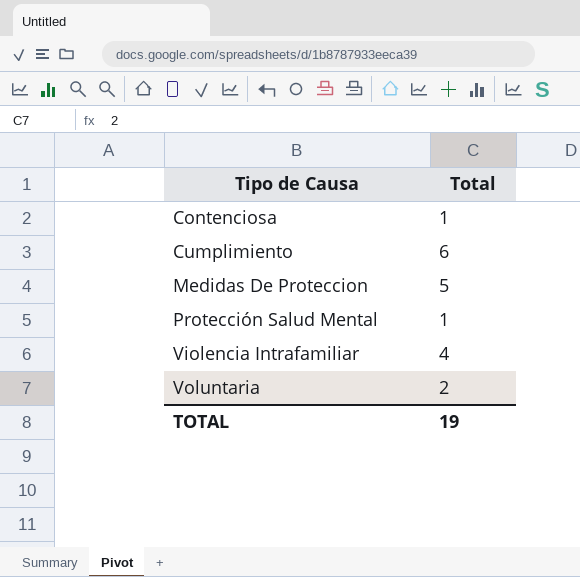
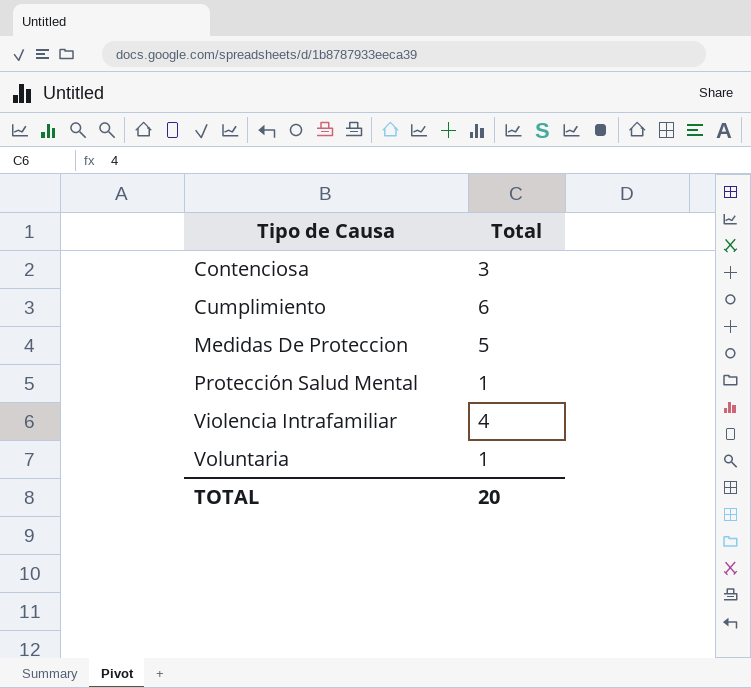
Contenciosa | Total: 1 -> 3
Voluntaria | Total: 2 -> 1
TOTAL | Total: 19 -> 20

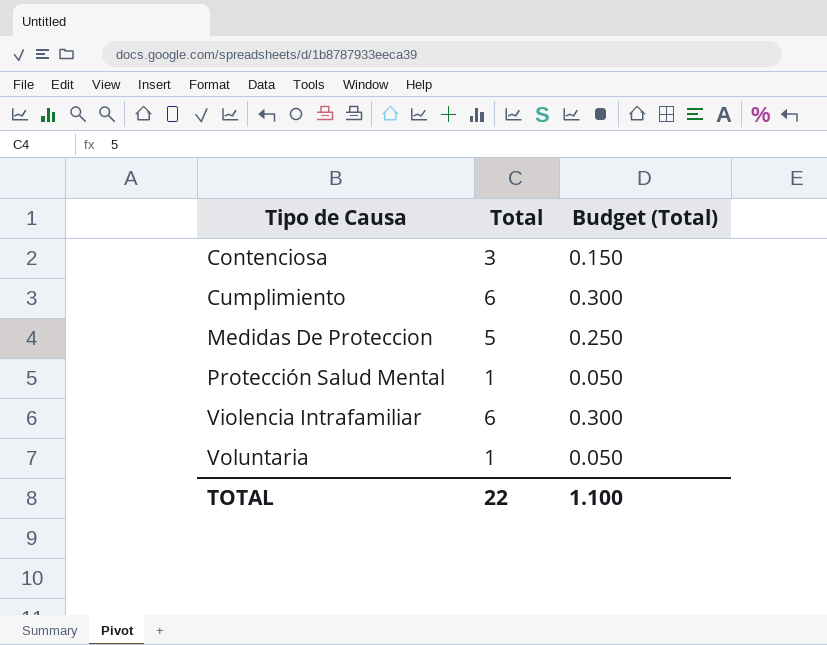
column Budget (Total) | formula: none -> [Total] * 0.05
Violencia Intrafamiliar | Total: 4 -> 6
TOTAL | Total: 20 -> 22

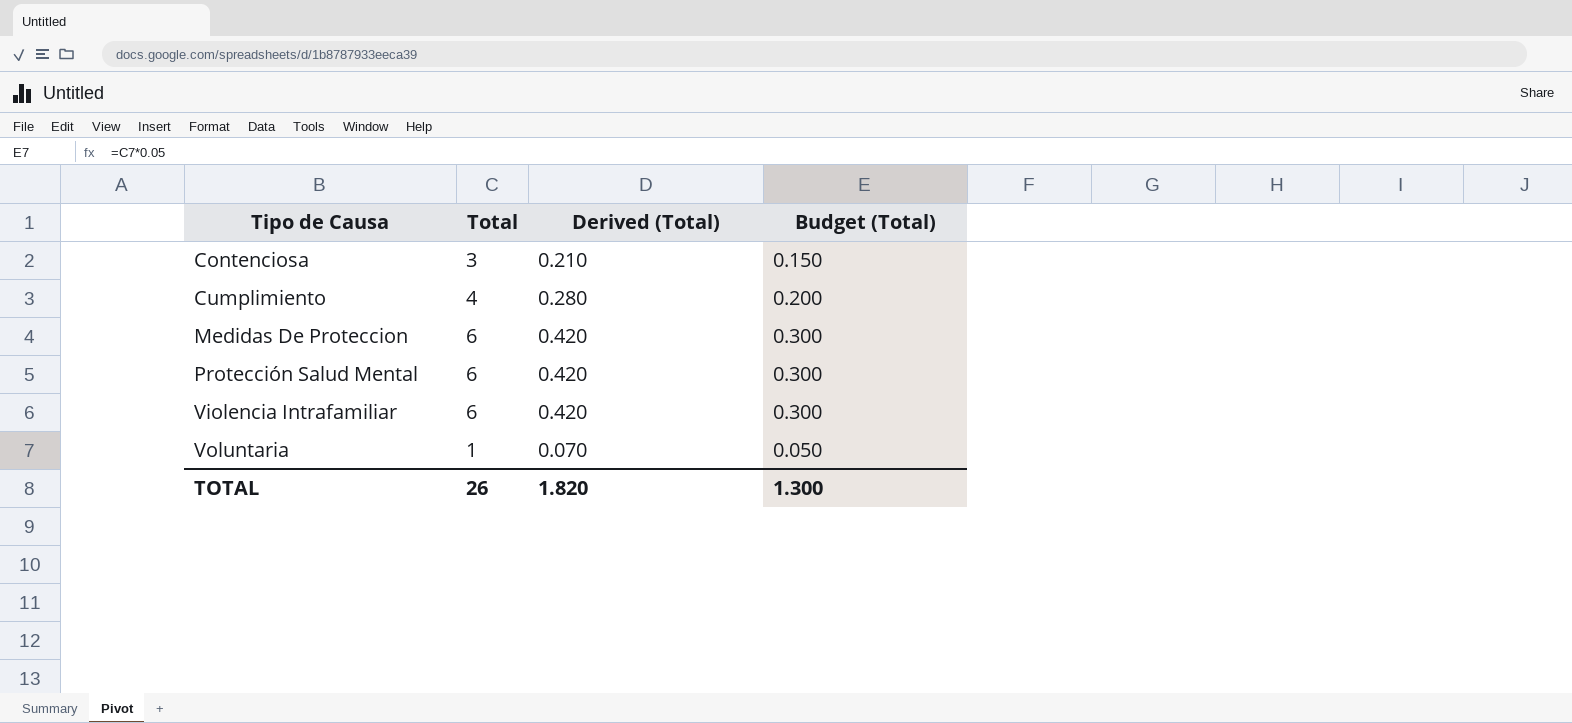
column Derived (Total) | formula: none -> [Total] * 0.07
Cumplimiento | Total: 6 -> 4
Cumplimiento | Budget (Total): 0.300 -> 0.200
Medidas De Proteccion | Total: 5 -> 6
Medidas De Proteccion | Budget (Total): 0.250 -> 0.300
Protección Salud Mental | Total: 1 -> 6
Protección Salud Mental | Budget (Total): 0.050 -> 0.300
TOTAL | Total: 22 -> 26
TOTAL | Budget (Total): 1.100 -> 1.300

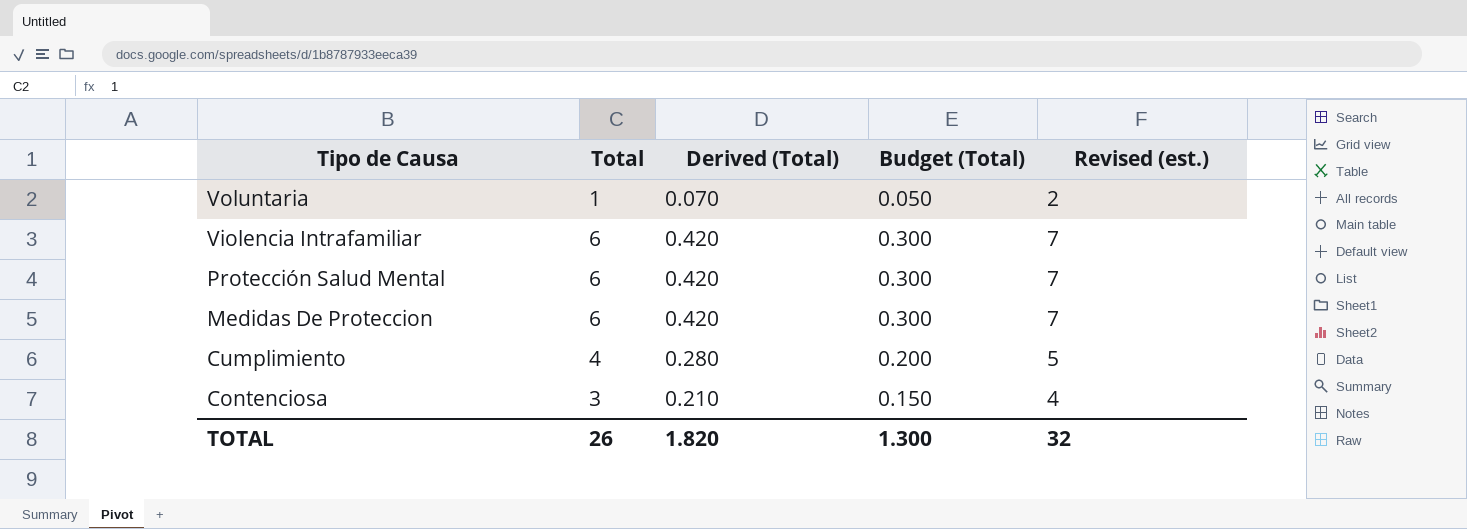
row order: Tipo de Causa ascending -> Tipo de Causa descending
column Revised (est.) | formula: none -> [Total] + 1

